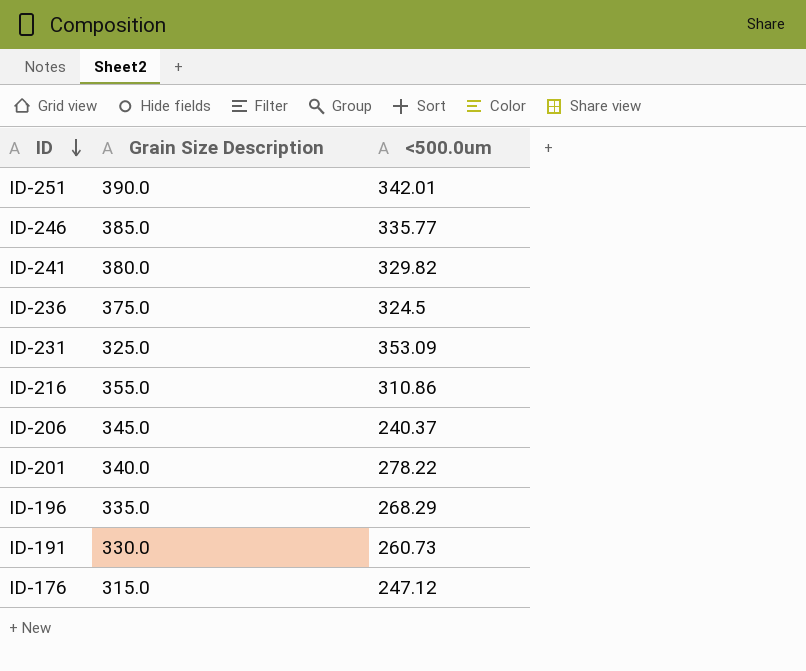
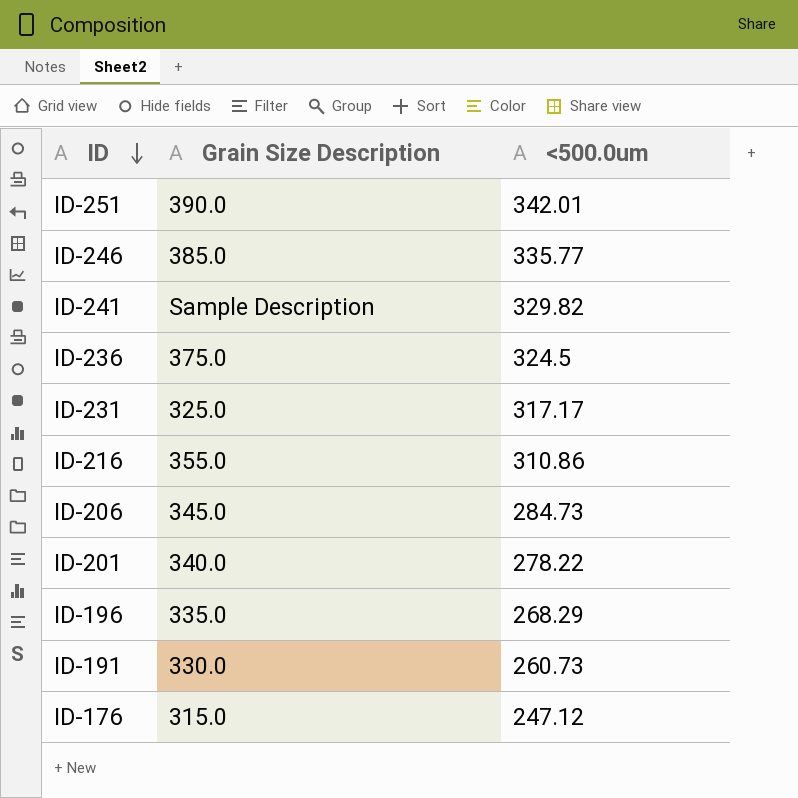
ID-241 | Grain Size Description: 380.0 -> Sample Description
ID-231 | <500.0um: 353.09 -> 317.17
ID-206 | <500.0um: 240.37 -> 284.73

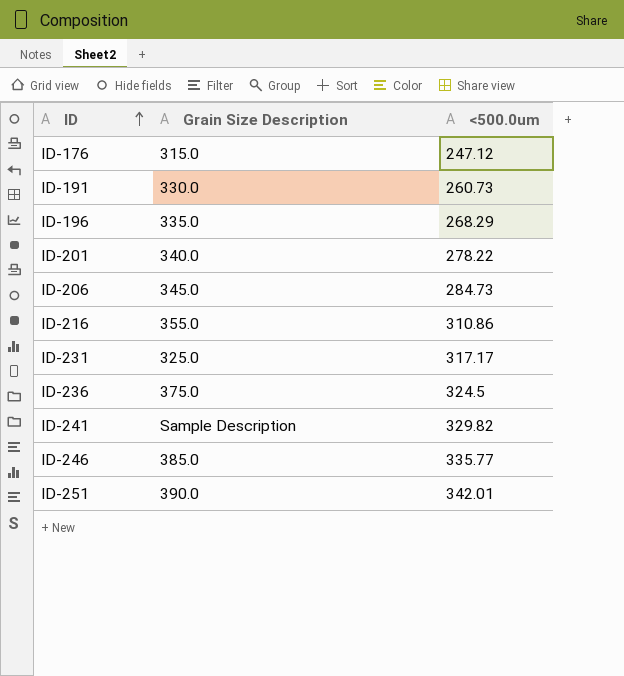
row order: ID descending -> ID ascending

